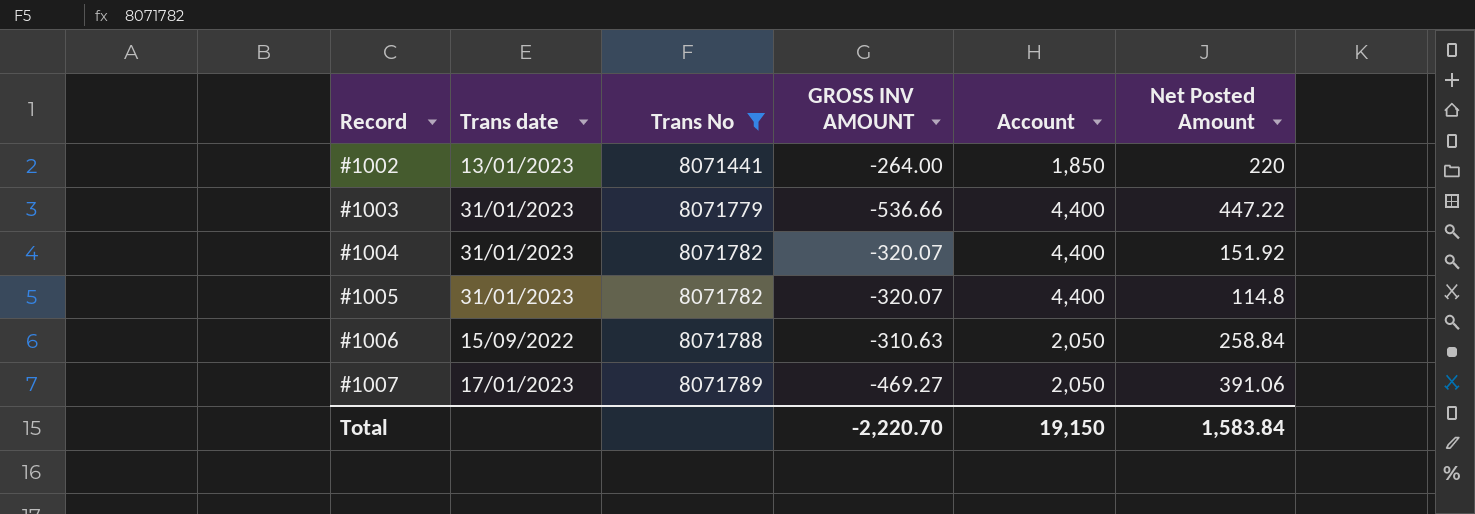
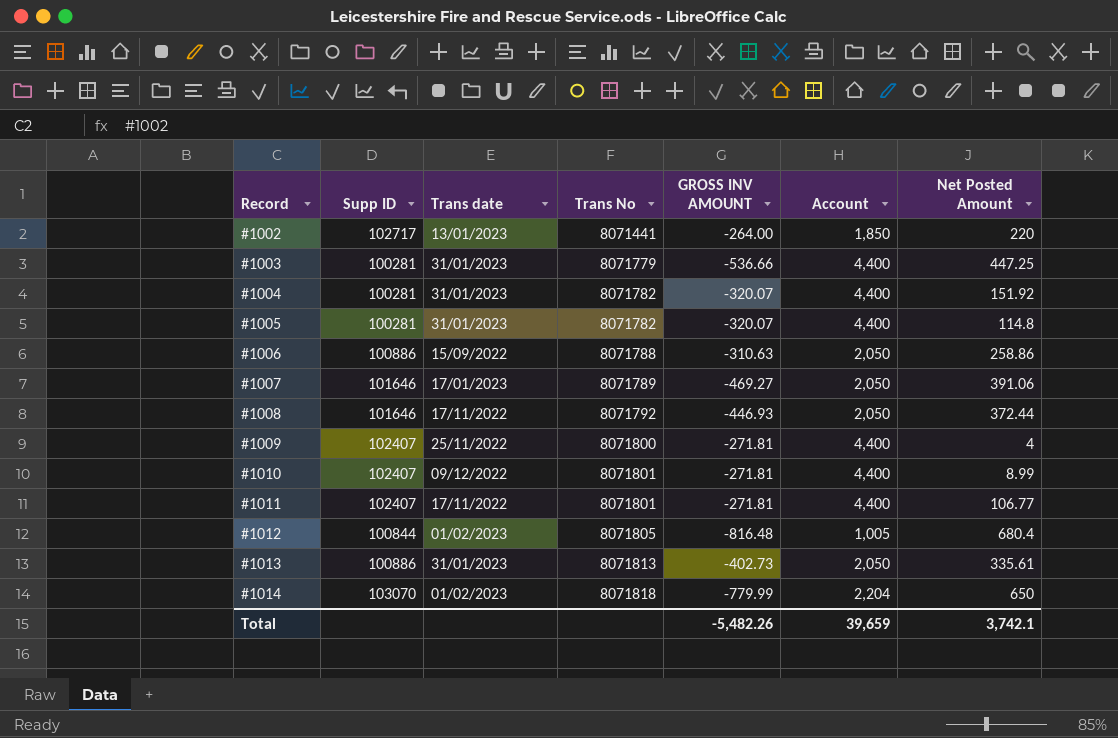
filter: Trans No <= 8071789 -> none
column Supp ID | position: none -> 2
#1003 | Net Posted Amount: 447.22 -> 447.25
#1006 | Net Posted Amount: 258.84 -> 258.86
Total | GROSS INV AMOUNT: -2,220.70 -> -5,482.26
Total | Account: 19,150 -> 39,659
Total | Net Posted Amount: 1,583.84 -> 3,742.1

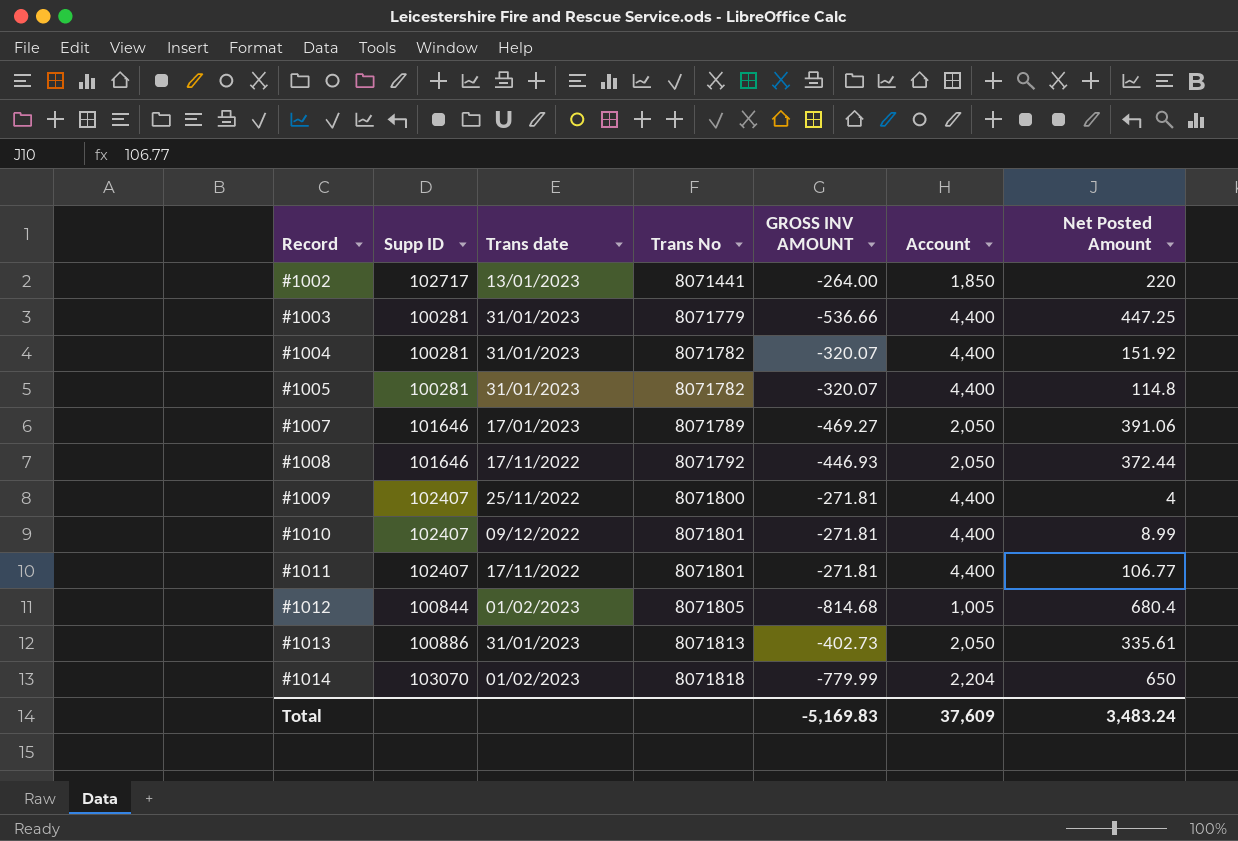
row #1006: 100886 | 15/09/2022 | 8071788 | -310.63 | 2,050 | 258.86 -> none
#1012 | GROSS INV AMOUNT: -816.48 -> -814.68
Total | GROSS INV AMOUNT: -5,482.26 -> -5,169.83
Total | Account: 39,659 -> 37,609
Total | Net Posted Amount: 3,742.1 -> 3,483.24

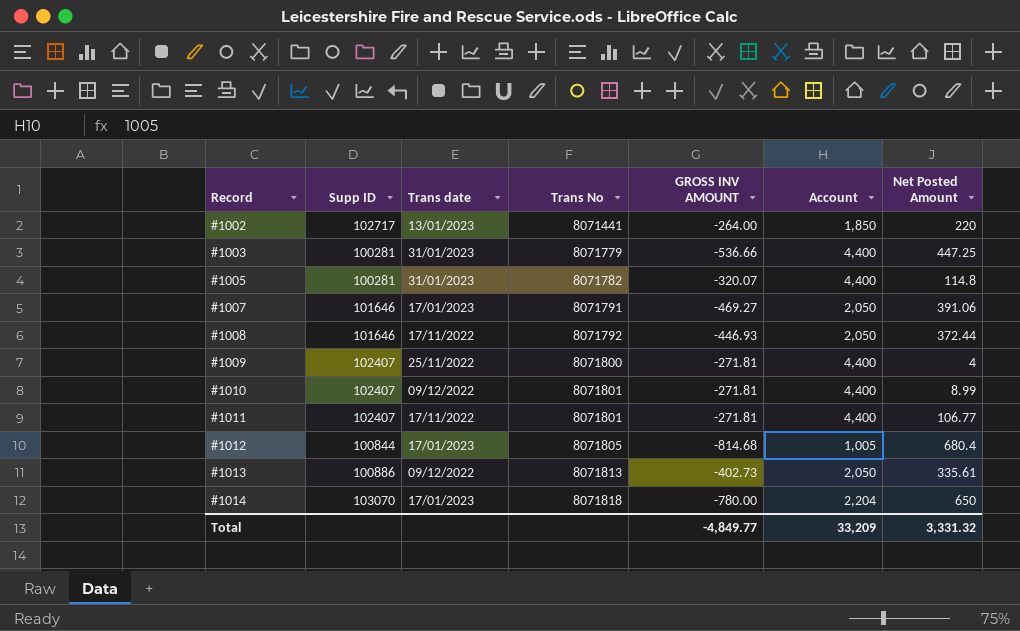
row #1004: 100281 | 31/01/2023 | 8071782 | -320.07 | 4,400 | 151.92 -> none
#1007 | Trans No: 8071789 -> 8071791
#1012 | Trans date: 01/02/2023 -> 17/01/2023
#1013 | Trans date: 31/01/2023 -> 09/12/2022
#1014 | Trans date: 01/02/2023 -> 17/01/2023
#1014 | GROSS INV AMOUNT: -779.99 -> -780.00
Total | GROSS INV AMOUNT: -5,169.83 -> -4,849.77
Total | Account: 37,609 -> 33,209
Total | Net Posted Amount: 3,483.24 -> 3,331.32

